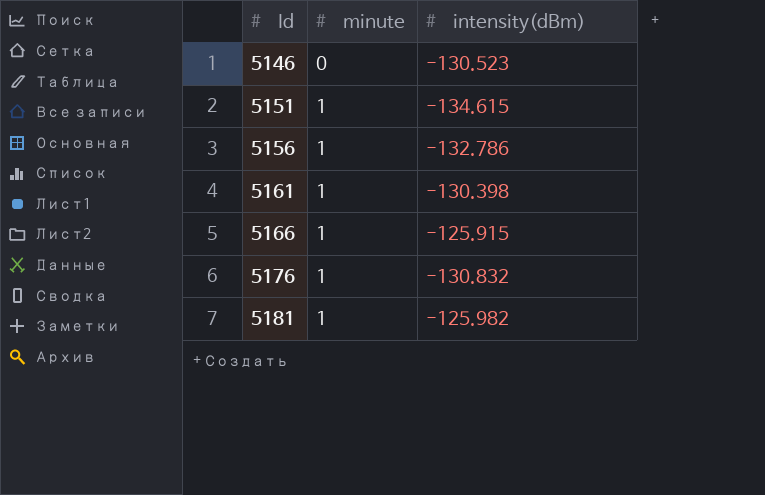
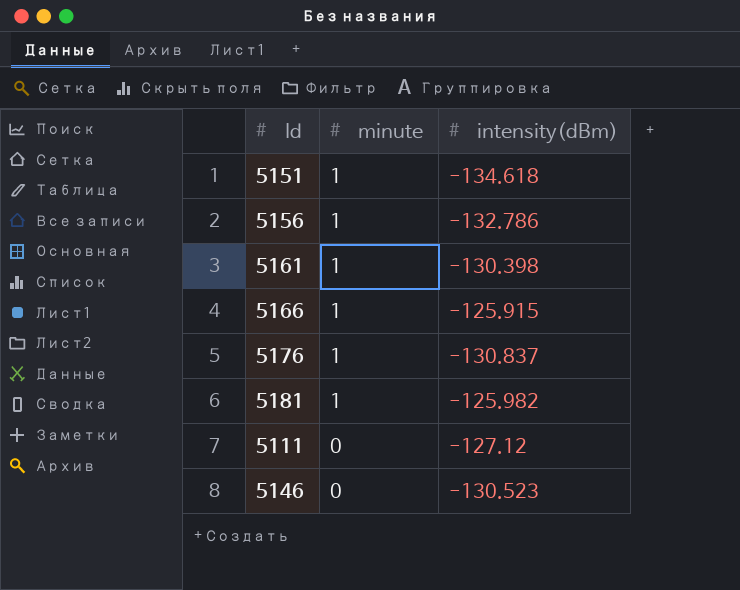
row order: Id ascending -> minute descending
5151 | intensity(dBm): -134.615 -> -134.618
5176 | intensity(dBm): -130.832 -> -130.837
row 5111: none -> 0 | -127.12

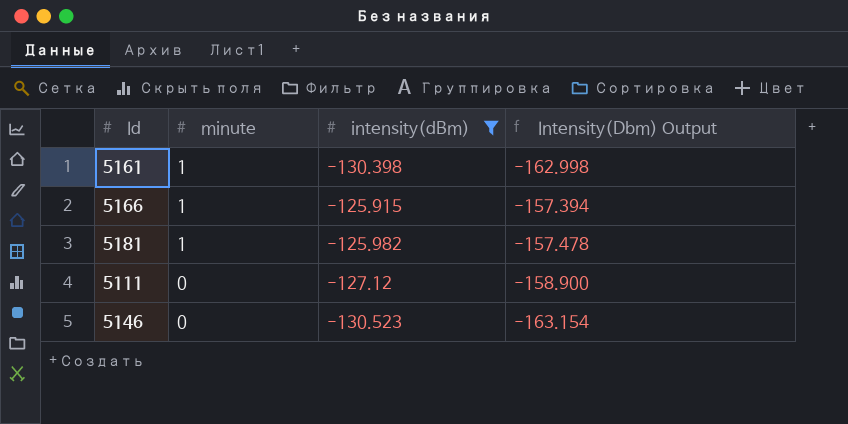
filter: none -> intensity(dBm) >= -130.523
column Intensity(Dbm) Output | formula: none -> [intensity(dBm)] * 1.25

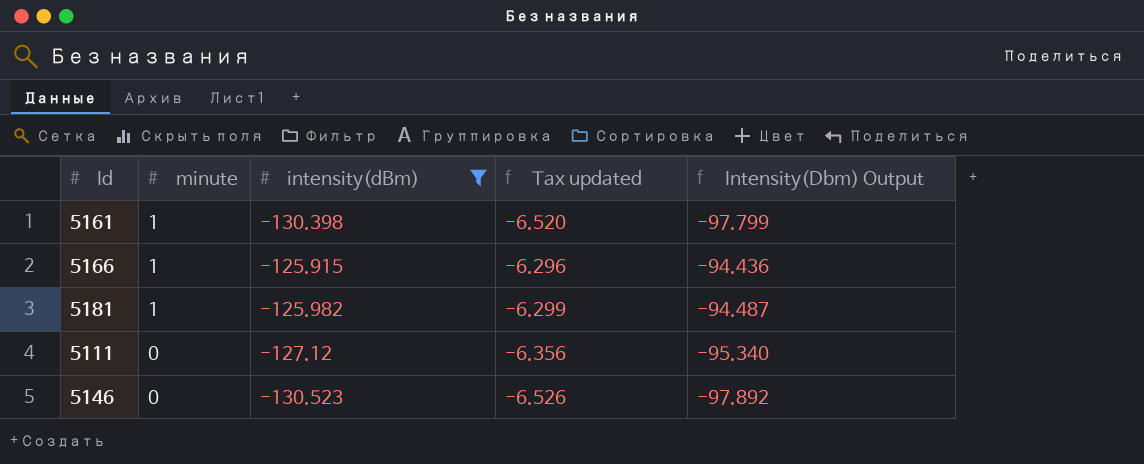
column Tax updated | formula: none -> [intensity(dBm)] * 0.05
column Intensity(Dbm) Output | formula: [intensity(dBm)] * 1.25 -> [intensity(dBm)] * 0.75

